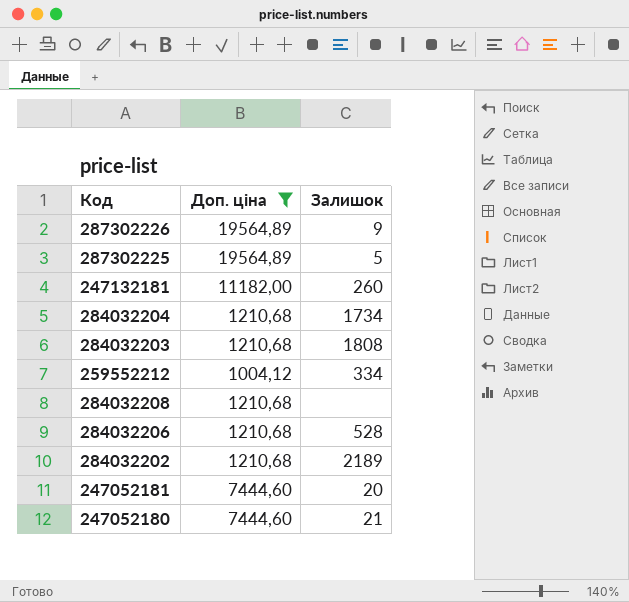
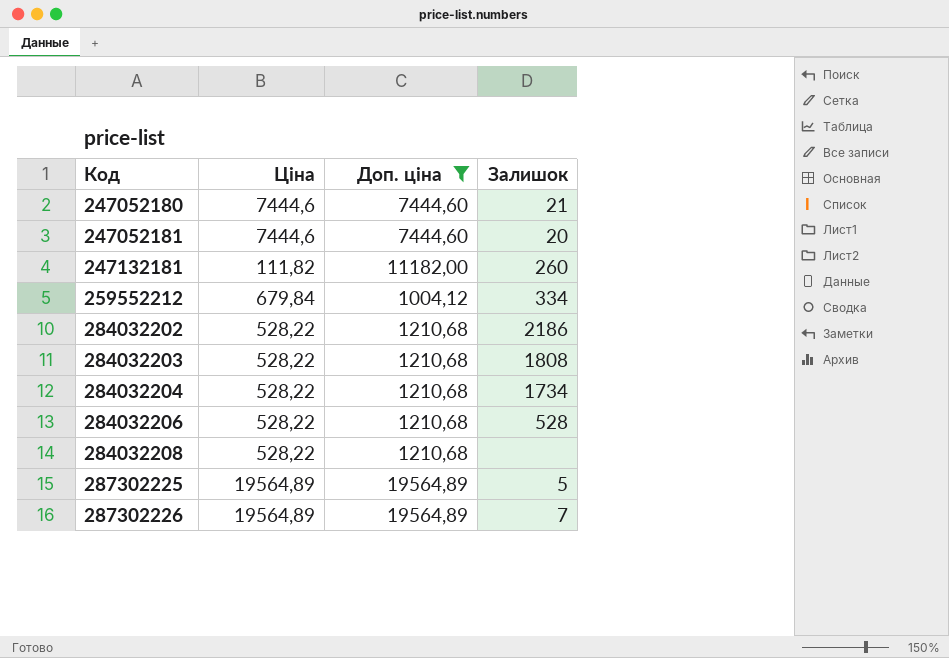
row order: none -> Код ascending
column Ціна | position: none -> 2
284032202 | Залишок: 2189 -> 2186
287302226 | Залишок: 9 -> 7

